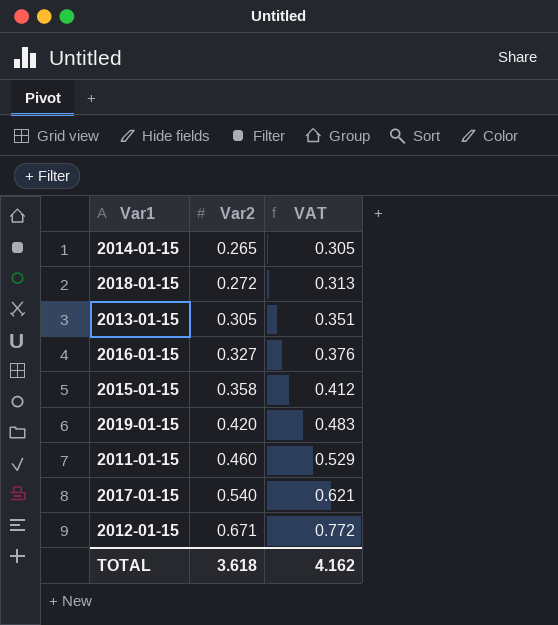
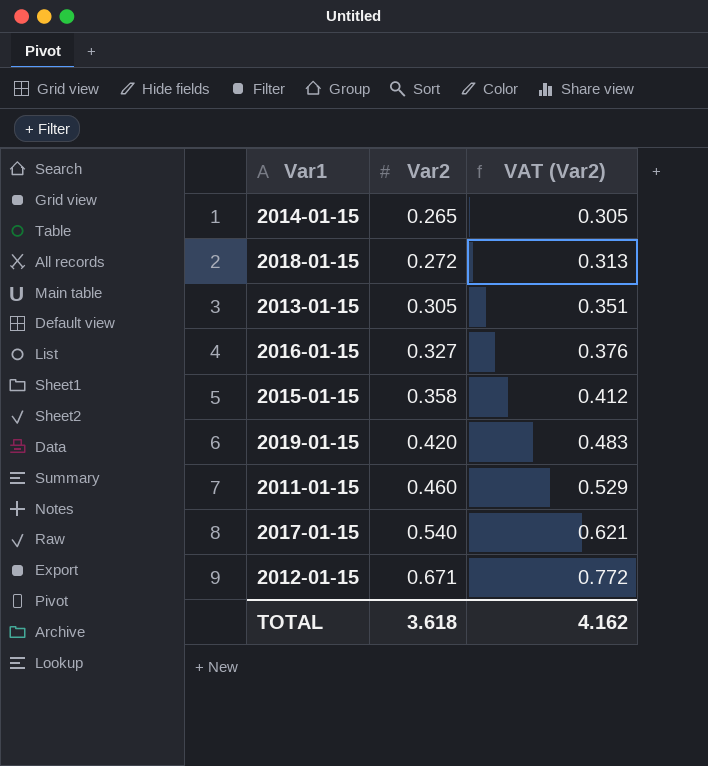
column name: VAT -> VAT (Var2)

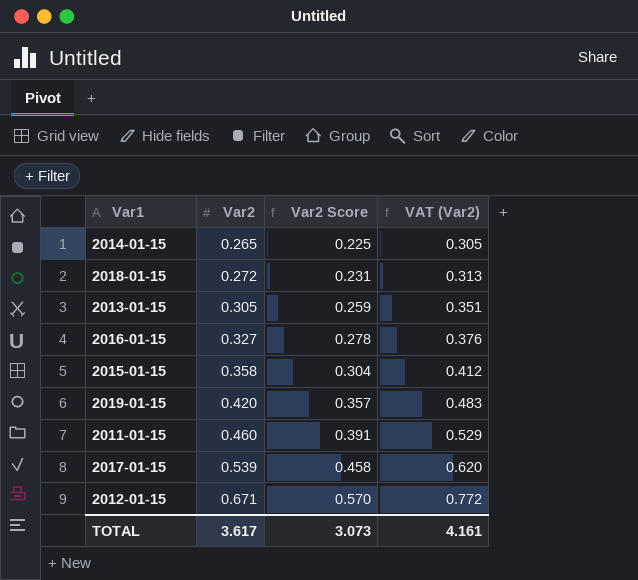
column Var2 Score | formula: none -> [Var2] * 0.85
2017-01-15 | Var2: 0.540 -> 0.539
2017-01-15 | VAT (Var2): 0.621 -> 0.620
TOTAL | Var2: 3.618 -> 3.617
TOTAL | VAT (Var2): 4.162 -> 4.161

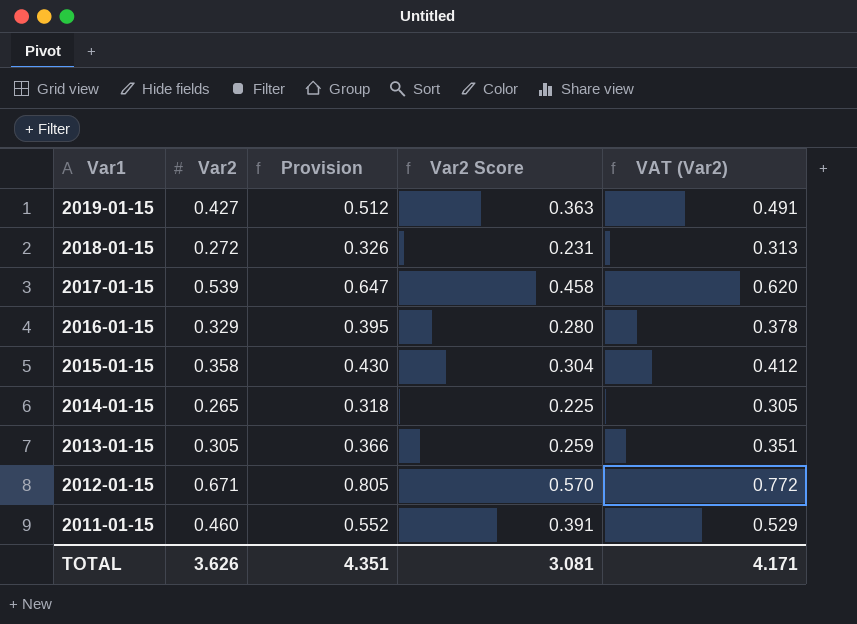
row order: Var2 ascending -> Var1 descending
column Provision | formula: none -> [Var2] * 1.2
2019-01-15 | Var2: 0.420 -> 0.427
2019-01-15 | Var2 Score: 0.357 -> 0.363
2019-01-15 | VAT (Var2): 0.483 -> 0.491
2016-01-15 | Var2: 0.327 -> 0.329
2016-01-15 | Var2 Score: 0.278 -> 0.280
2016-01-15 | VAT (Var2): 0.376 -> 0.378
TOTAL | Var2: 3.617 -> 3.626
TOTAL | Var2 Score: 3.073 -> 3.081
TOTAL | VAT (Var2): 4.161 -> 4.171

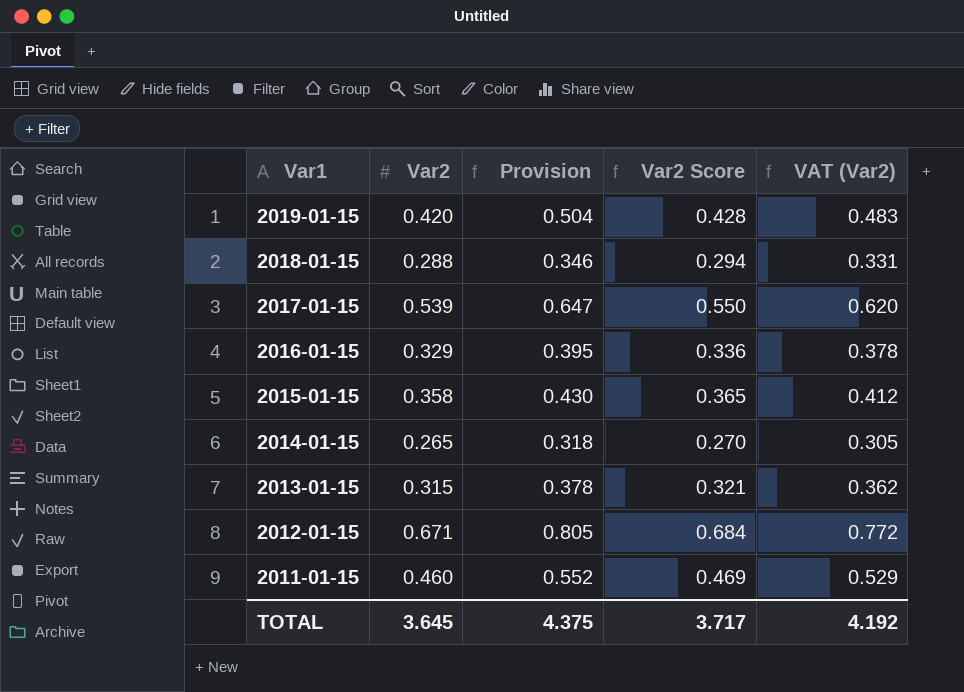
column Var2 Score | formula: [Var2] * 0.85 -> [Var2] * 1.02
2019-01-15 | Var2: 0.427 -> 0.420
2019-01-15 | Provision: 0.512 -> 0.504
2019-01-15 | VAT (Var2): 0.491 -> 0.483
2018-01-15 | Var2: 0.272 -> 0.288
2018-01-15 | Provision: 0.326 -> 0.346
2018-01-15 | VAT (Var2): 0.313 -> 0.331
2013-01-15 | Var2: 0.305 -> 0.315
2013-01-15 | Provision: 0.366 -> 0.378
2013-01-15 | VAT (Var2): 0.351 -> 0.362
TOTAL | Var2: 3.626 -> 3.645
TOTAL | Provision: 4.351 -> 4.375
TOTAL | Var2 Score: 3.081 -> 3.717
TOTAL | VAT (Var2): 4.171 -> 4.192

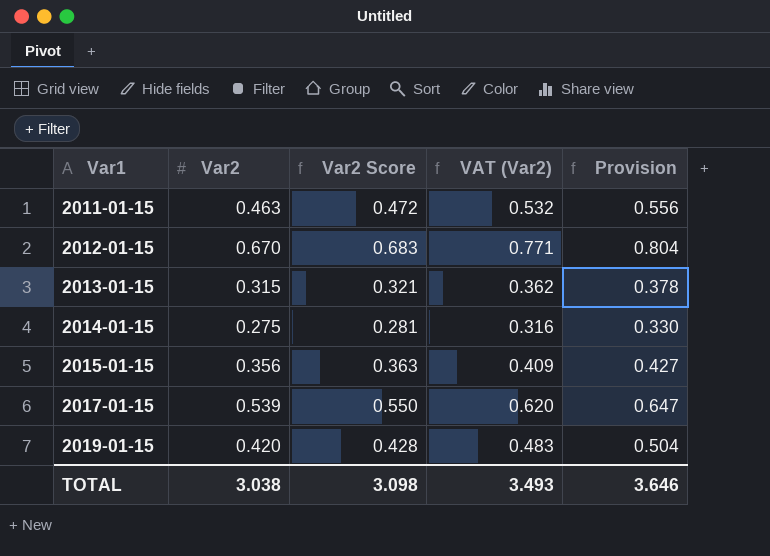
row order: Var1 descending -> Var1 ascending
column Provision | position: 3 -> 5
row 2018-01-15: 0.288 | 0.346 | 0.294 | 0.331 -> none
row 2016-01-15: 0.329 | 0.395 | 0.336 | 0.378 -> none
2011-01-15 | Var2: 0.460 -> 0.463
2011-01-15 | Var2 Score: 0.469 -> 0.472
2011-01-15 | VAT (Var2): 0.529 -> 0.532
2011-01-15 | Provision: 0.552 -> 0.556
2012-01-15 | Var2: 0.671 -> 0.670
2012-01-15 | Var2 Score: 0.684 -> 0.683
2012-01-15 | VAT (Var2): 0.772 -> 0.771
2012-01-15 | Provision: 0.805 -> 0.804
2014-01-15 | Var2: 0.265 -> 0.275
2014-01-15 | Var2 Score: 0.270 -> 0.281
2014-01-15 | VAT (Var2): 0.305 -> 0.316
2014-01-15 | Provision: 0.318 -> 0.330
2015-01-15 | Var2: 0.358 -> 0.356
2015-01-15 | Var2 Score: 0.365 -> 0.363
2015-01-15 | VAT (Var2): 0.412 -> 0.409
2015-01-15 | Provision: 0.430 -> 0.427
TOTAL | Var2: 3.645 -> 3.038
TOTAL | Var2 Score: 3.717 -> 3.098
TOTAL | VAT (Var2): 4.192 -> 3.493
TOTAL | Provision: 4.375 -> 3.646

